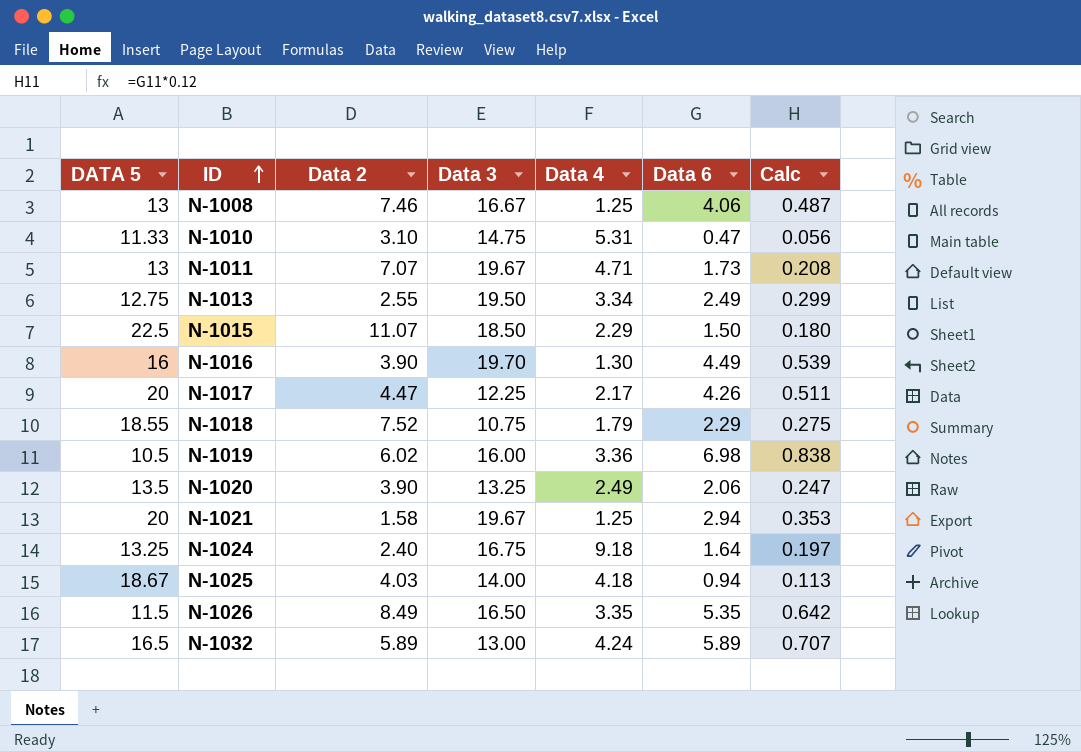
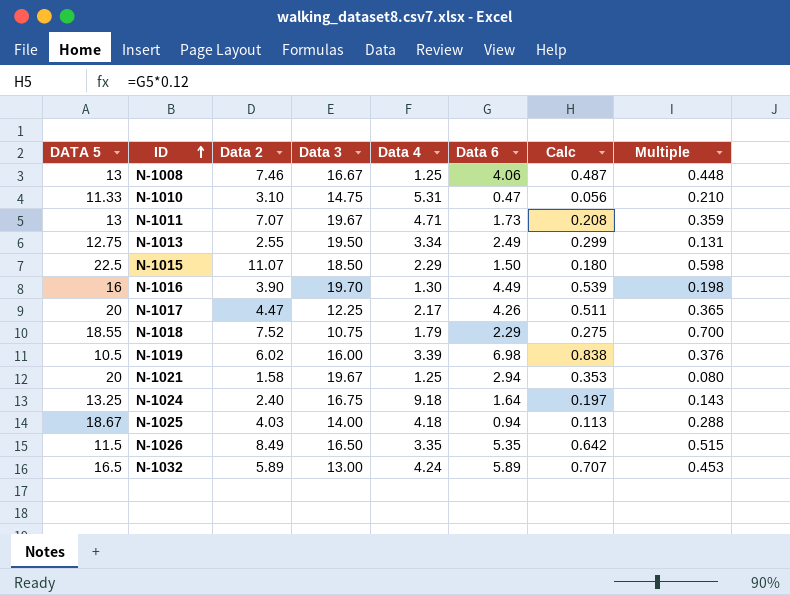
column Multiple | formula: none -> [Data 2] / [Data 3]
row N-1020: 13.5 | 3.90 | 13.25 | 2.49 | 2.06 | 0.247 -> none
N-1019 | Data 4: 3.36 -> 3.39

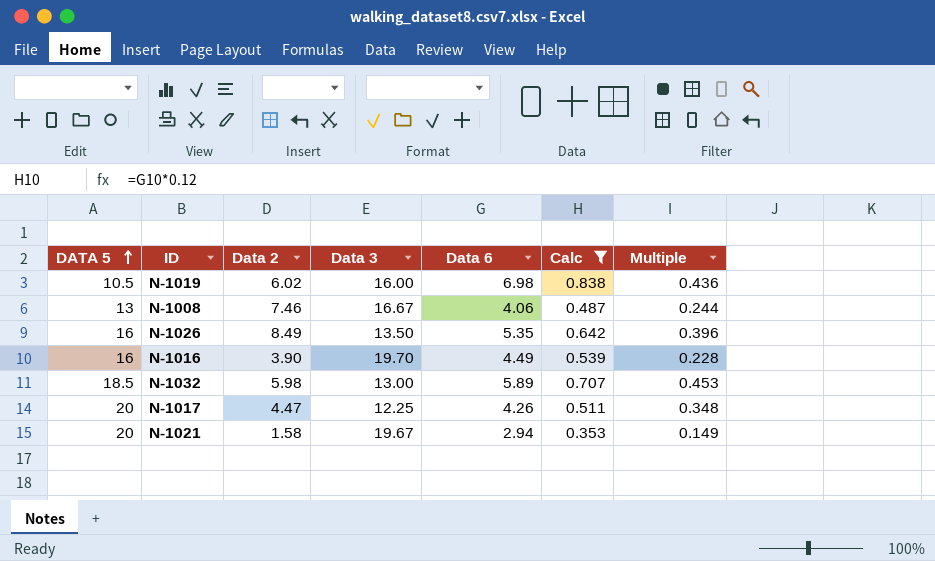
filter: none -> Calc >= 0.353
row order: ID ascending -> DATA 5 ascending
column Data 4 | position: 5 -> none
column Multiple | formula: [Data 2] / [Data 3] -> [Data 6] / [Data 3]
N-1026 | DATA 5: 11.5 -> 16
N-1026 | Data 3: 16.50 -> 13.50
N-1032 | DATA 5: 16.5 -> 18.5
N-1032 | Data 2: 5.89 -> 5.98

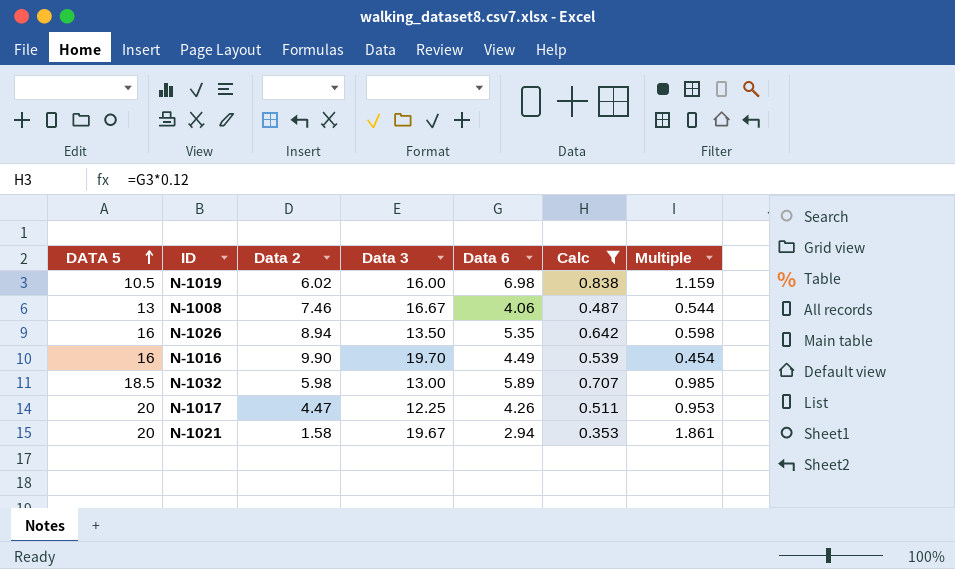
column Multiple | formula: [Data 6] / [Data 3] -> [Data 6] / [Data 2]
N-1026 | Data 2: 8.49 -> 8.94
N-1016 | Data 2: 3.90 -> 9.90

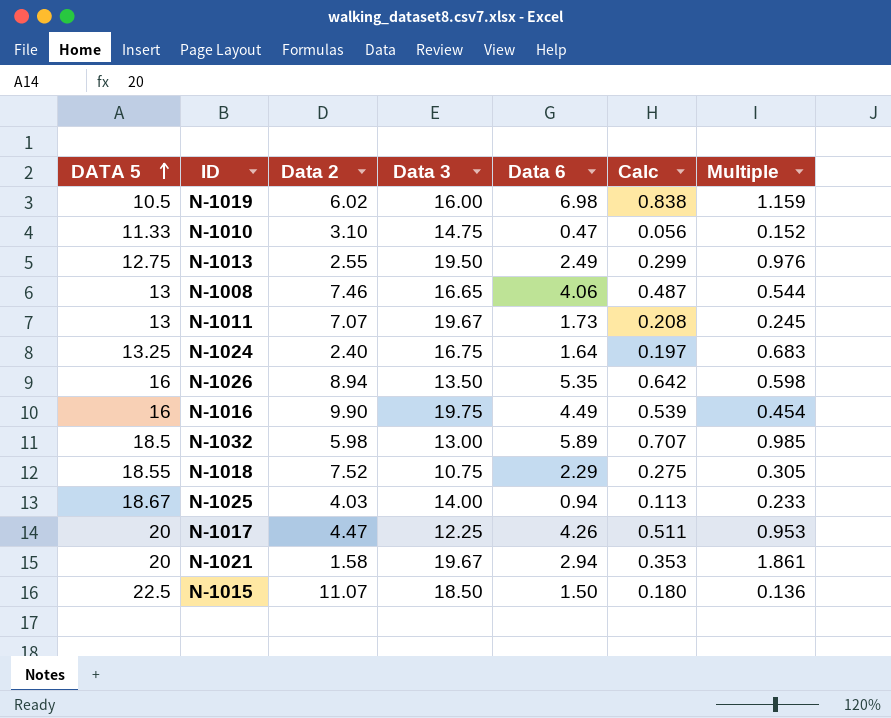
filter: Calc >= 0.353 -> none
N-1008 | Data 3: 16.67 -> 16.65
N-1016 | Data 3: 19.70 -> 19.75

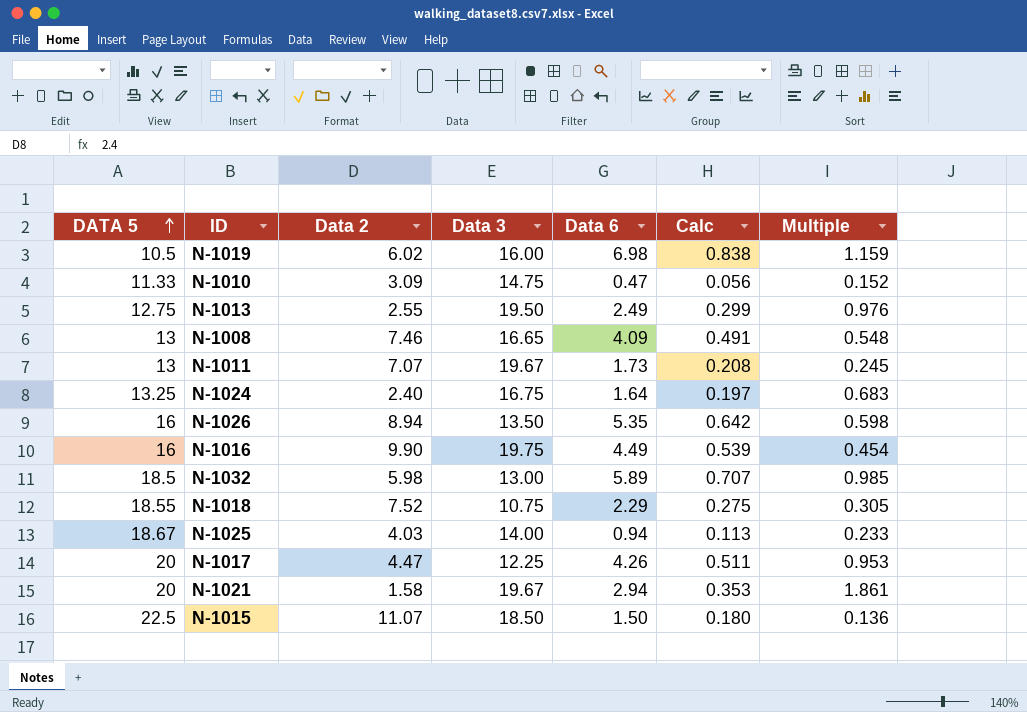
N-1010 | Data 2: 3.10 -> 3.09
N-1008 | Data 6: 4.06 -> 4.09
N-1008 | Calc: 0.487 -> 0.491
N-1008 | Multiple: 0.544 -> 0.548

